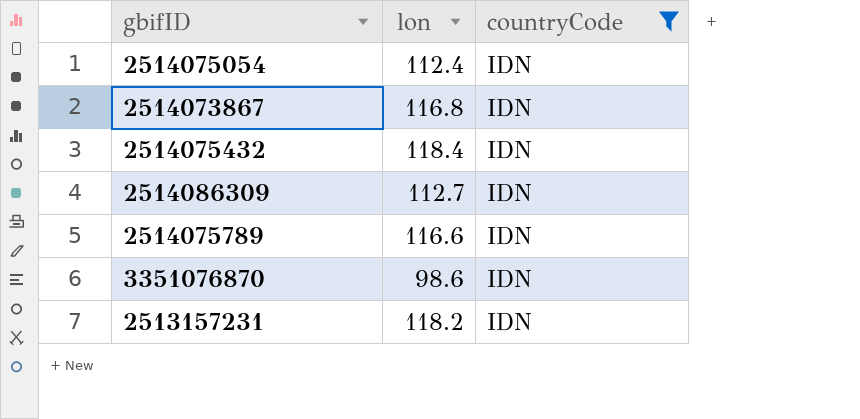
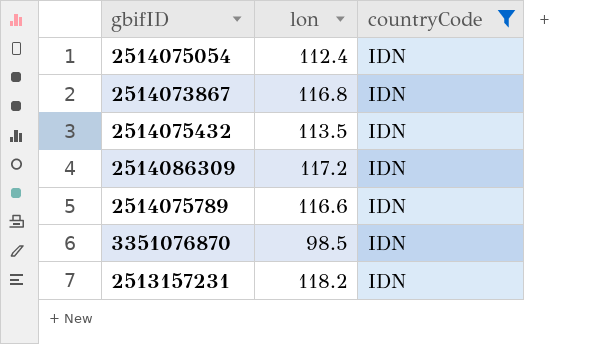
2514075432 | lon: 118.4 -> 113.5
2514086309 | lon: 112.7 -> 117.2
3351076870 | lon: 98.6 -> 98.5

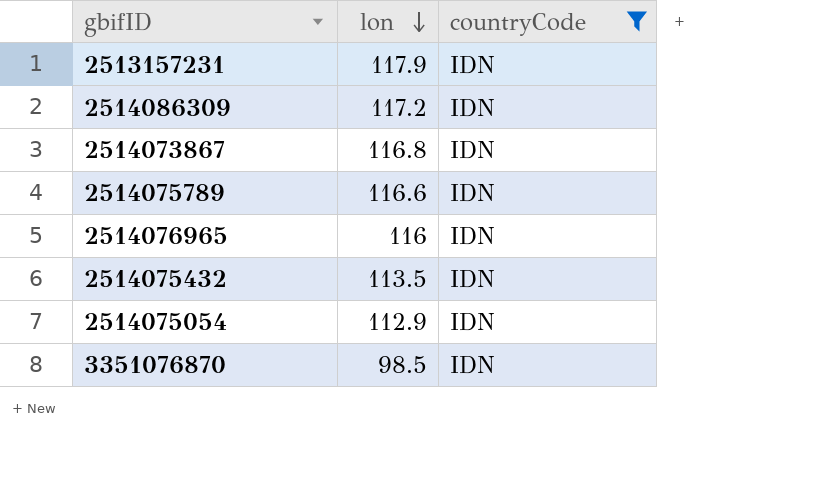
row order: none -> lon descending
2513157231 | lon: 118.2 -> 117.9
row 2514076965: none -> 116 | IDN
2514075054 | lon: 112.4 -> 112.9

